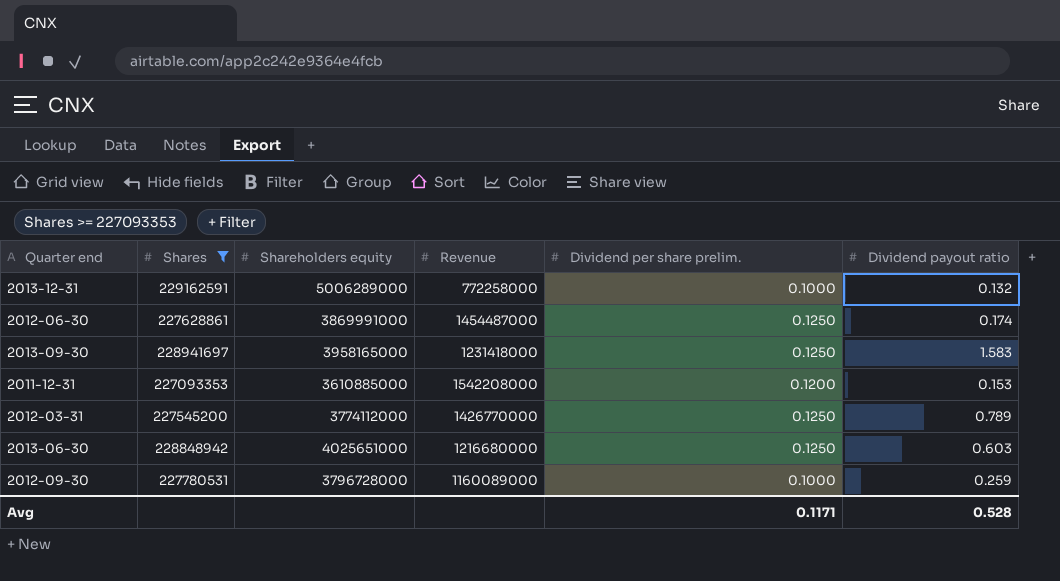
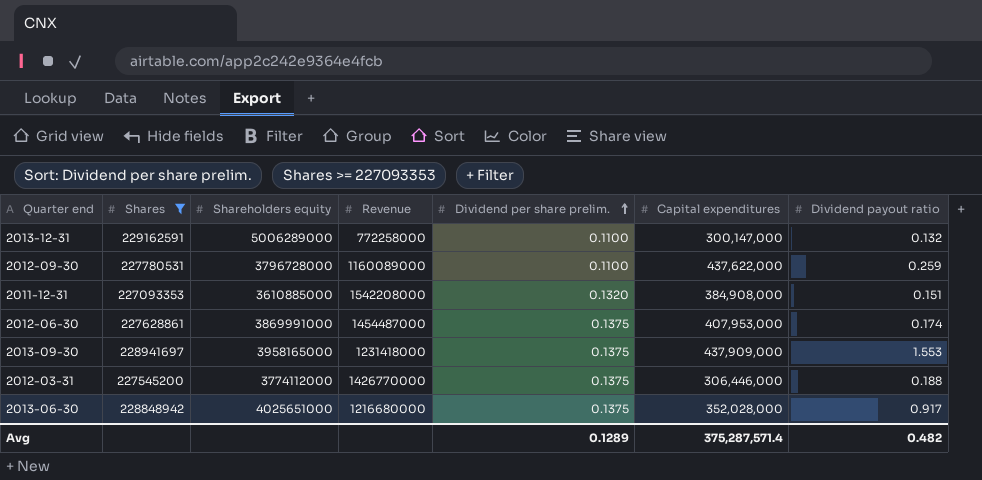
row order: none -> Dividend per share prelim. ascending
column Capital expenditures | position: none -> 6
2013-12-31 | Dividend per share prelim.: 0.1000 -> 0.1100
2012-09-30 | Dividend per share prelim.: 0.1000 -> 0.1100
2011-12-31 | Dividend per share prelim.: 0.1200 -> 0.1320
2011-12-31 | Dividend payout ratio: 0.153 -> 0.151
2012-06-30 | Dividend per share prelim.: 0.1250 -> 0.1375
2013-09-30 | Dividend per share prelim.: 0.1250 -> 0.1375
2013-09-30 | Dividend payout ratio: 1.583 -> 1.553
2012-03-31 | Dividend per share prelim.: 0.1250 -> 0.1375
2012-03-31 | Dividend payout ratio: 0.789 -> 0.188
2013-06-30 | Dividend per share prelim.: 0.1250 -> 0.1375
2013-06-30 | Dividend payout ratio: 0.603 -> 0.917
Avg | Dividend per share prelim.: 0.1171 -> 0.1289
Avg | Dividend payout ratio: 0.528 -> 0.482

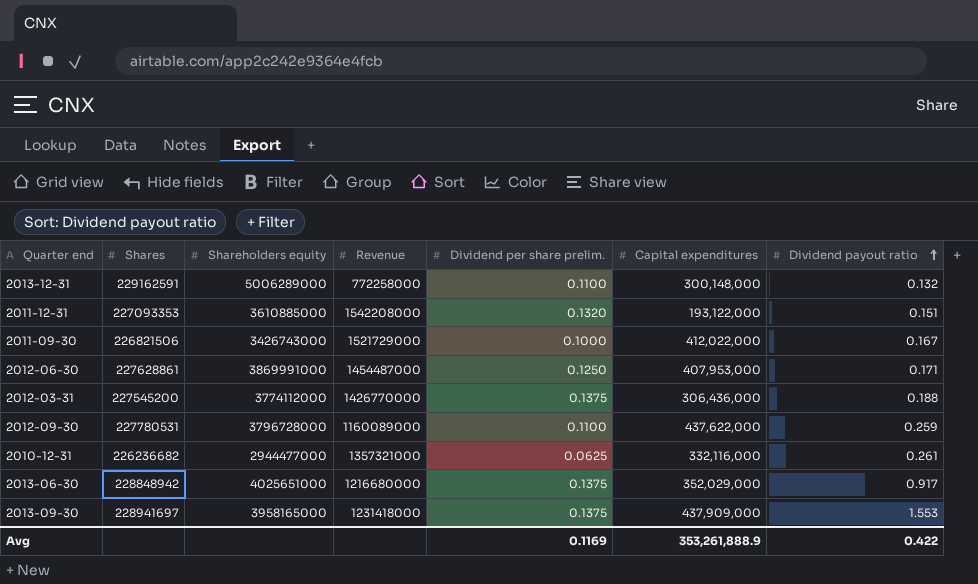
filter: Shares >= 227093353 -> none
row order: Dividend per share prelim. ascending -> Dividend payout ratio ascending
2013-12-31 | Capital expenditures: 300,147,000 -> 300,148,000
2011-12-31 | Capital expenditures: 384,908,000 -> 193,122,000
2012-06-30 | Dividend per share prelim.: 0.1375 -> 0.1250
2012-06-30 | Dividend payout ratio: 0.174 -> 0.171
2012-03-31 | Capital expenditures: 306,446,000 -> 306,436,000
2013-06-30 | Capital expenditures: 352,028,000 -> 352,029,000
Avg | Dividend per share prelim.: 0.1289 -> 0.1169
Avg | Capital expenditures: 375,287,571.4 -> 353,261,888.9
Avg | Dividend payout ratio: 0.482 -> 0.422

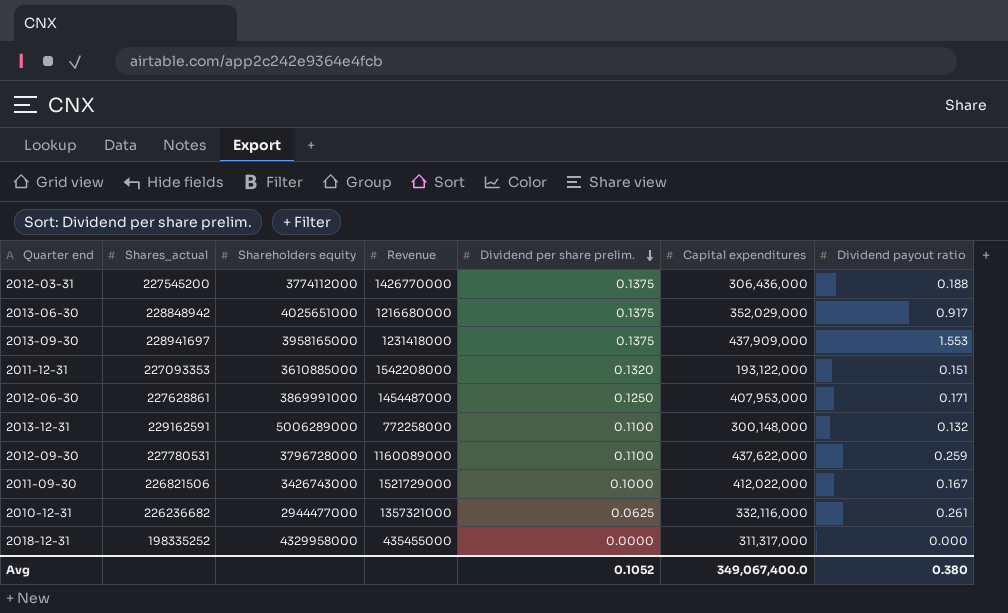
row order: Dividend payout ratio ascending -> Dividend per share prelim. descending
column name: Shares -> Shares_actual
row 2018-12-31: none -> 198335252 | 4329958000 | 435455000 | 0.0000 | 311,317,000 | 0.000
Avg | Dividend per share prelim.: 0.1169 -> 0.1052
Avg | Capital expenditures: 353,261,888.9 -> 349,067,400.0
Avg | Dividend payout ratio: 0.422 -> 0.380

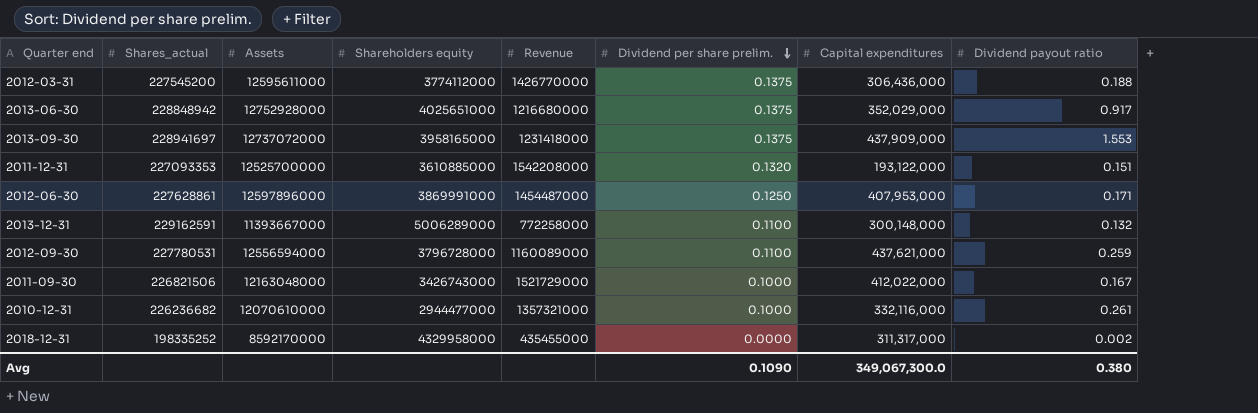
column Assets | position: none -> 3
2012-09-30 | Capital expenditures: 437,622,000 -> 437,621,000
2010-12-31 | Dividend per share prelim.: 0.0625 -> 0.1000
2018-12-31 | Dividend payout ratio: 0.000 -> 0.002
Avg | Dividend per share prelim.: 0.1052 -> 0.1090
Avg | Capital expenditures: 349,067,400.0 -> 349,067,300.0

